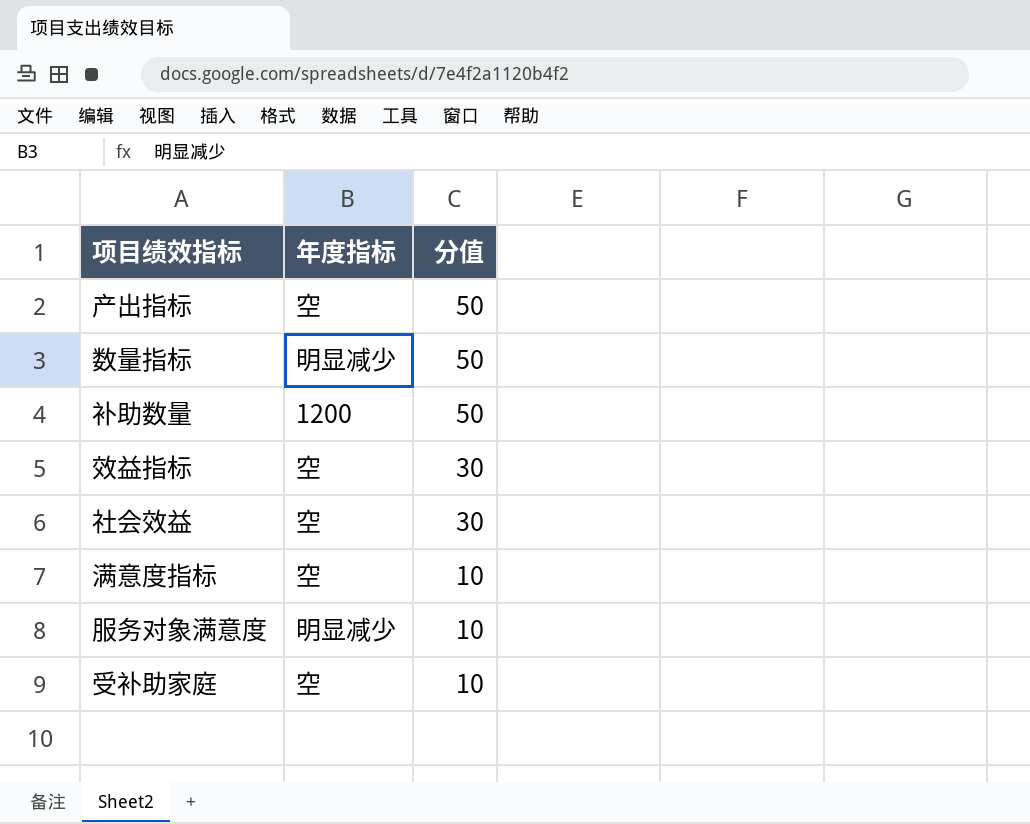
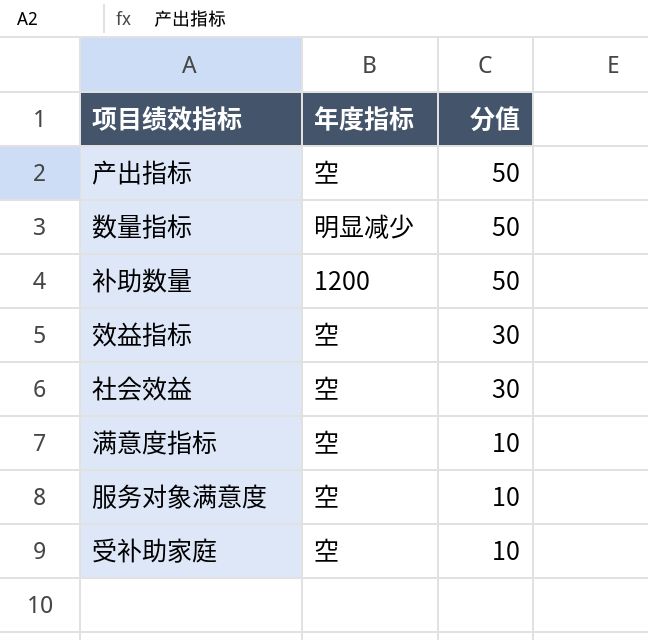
服务对象满意度 | 年度指标: 明显减少 -> 空

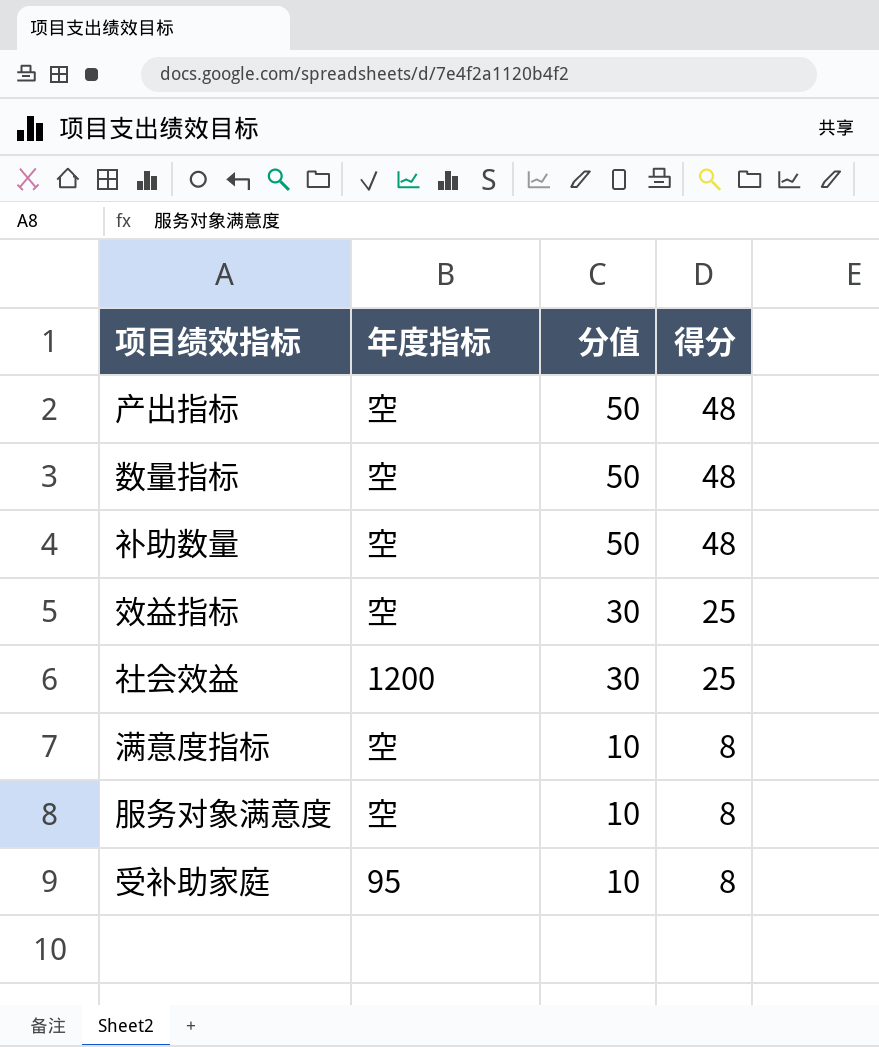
column 得分 | position: none -> 4
数量指标 | 年度指标: 明显减少 -> 空
补助数量 | 年度指标: 1200 -> 空
社会效益 | 年度指标: 空 -> 1200
受补助家庭 | 年度指标: 空 -> 95

